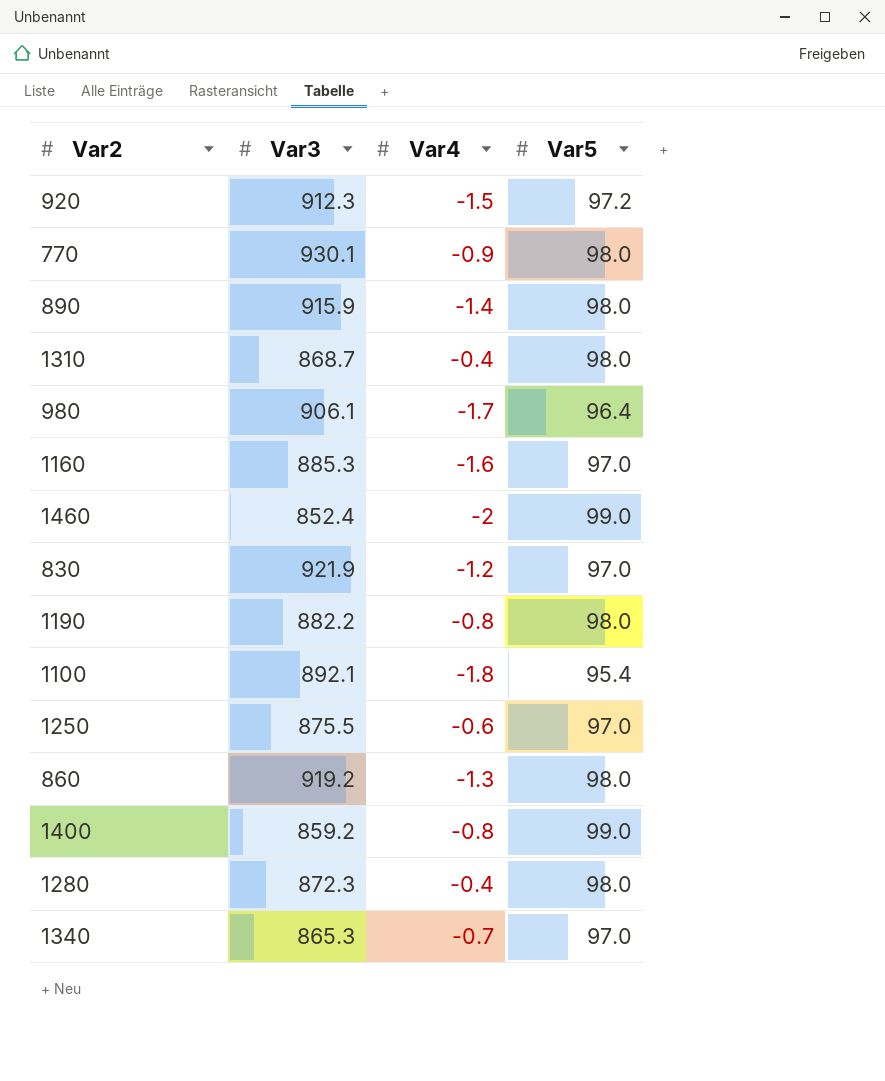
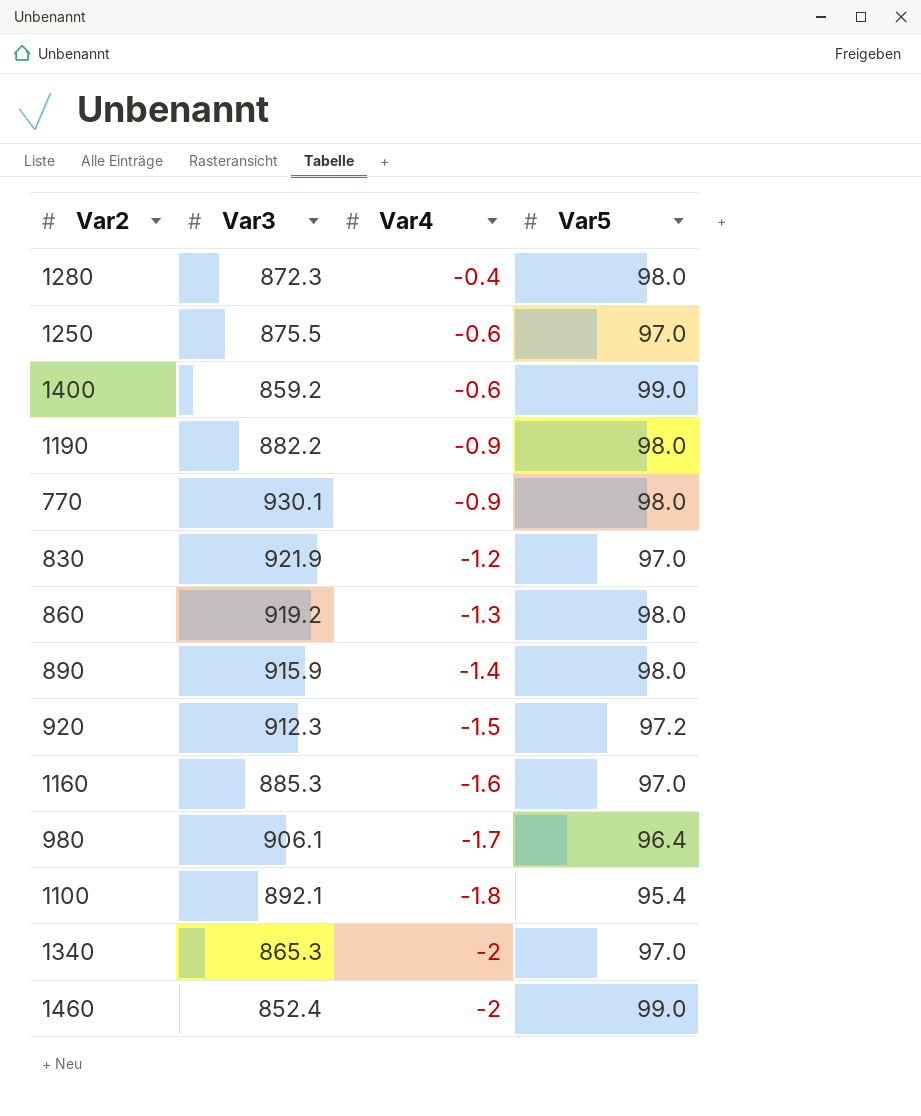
row order: none -> Var4 descending
row 1310: 868.7 | -0.4 | 98.0 -> none
1400 | Var4: -0.8 -> -0.6
1190 | Var4: -0.8 -> -0.9
1340 | Var4: -0.7 -> -2

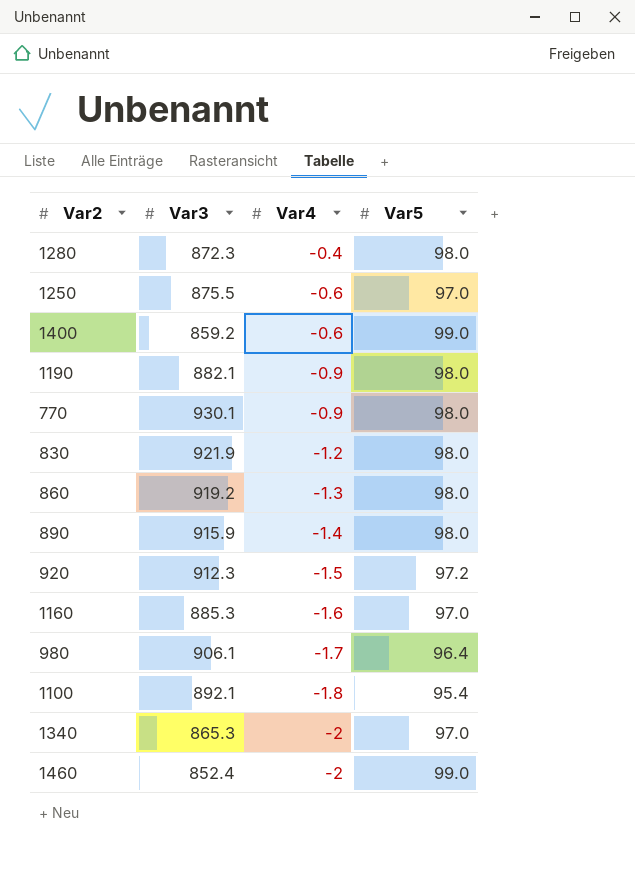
1190 | Var3: 882.2 -> 882.1
830 | Var5: 97.0 -> 98.0

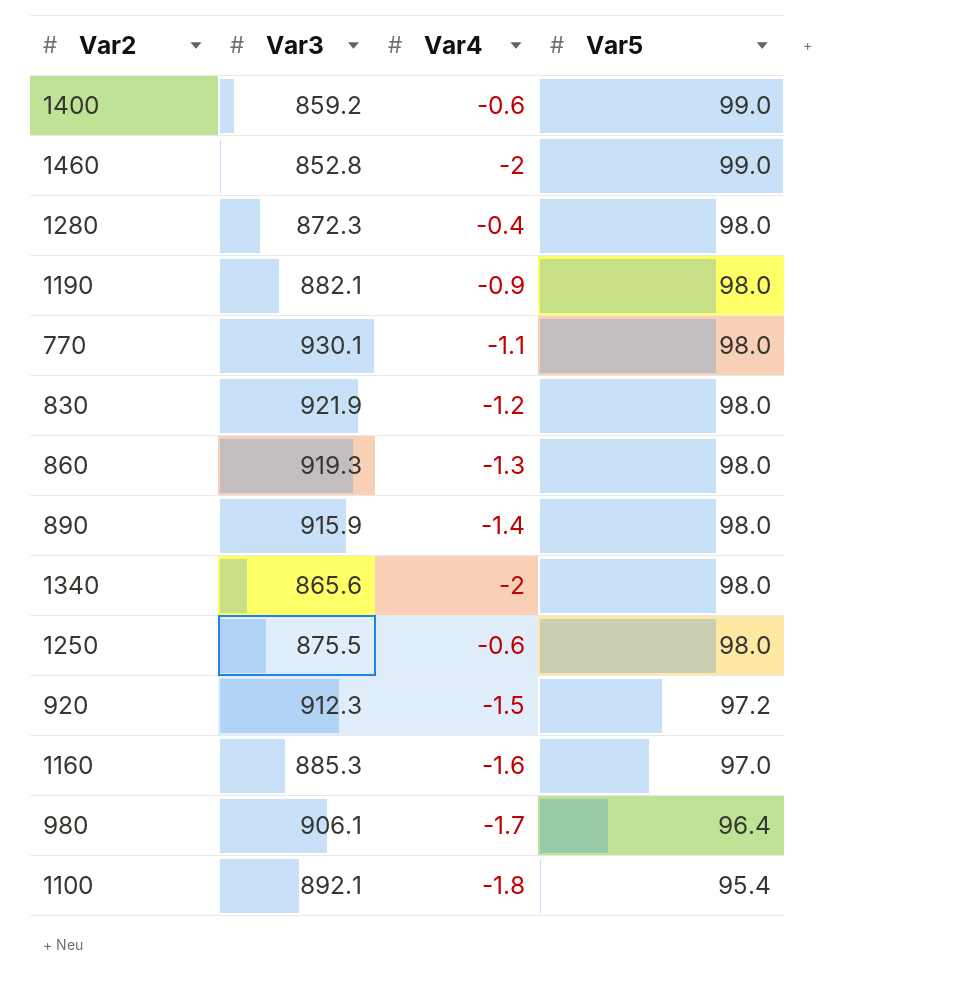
row order: Var4 descending -> Var5 descending
1460 | Var3: 852.4 -> 852.8
770 | Var4: -0.9 -> -1.1
860 | Var3: 919.2 -> 919.3
1340 | Var3: 865.3 -> 865.6
1340 | Var5: 97.0 -> 98.0
1250 | Var5: 97.0 -> 98.0

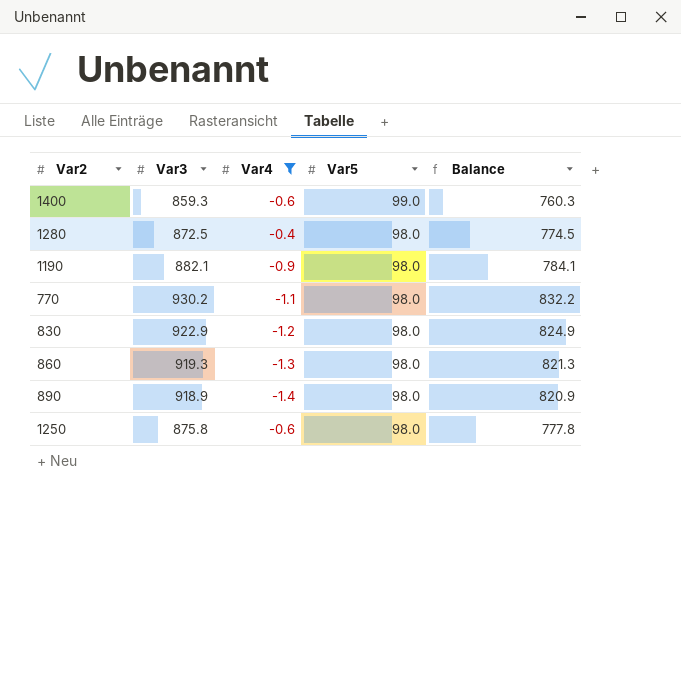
filter: none -> Var4 >= -1.4
column Balance | formula: none -> [Var3] - [Var5]
1400 | Var3: 859.2 -> 859.3
1280 | Var3: 872.3 -> 872.5
770 | Var3: 930.1 -> 930.2
830 | Var3: 921.9 -> 922.9
890 | Var3: 915.9 -> 918.9
1250 | Var3: 875.5 -> 875.8

